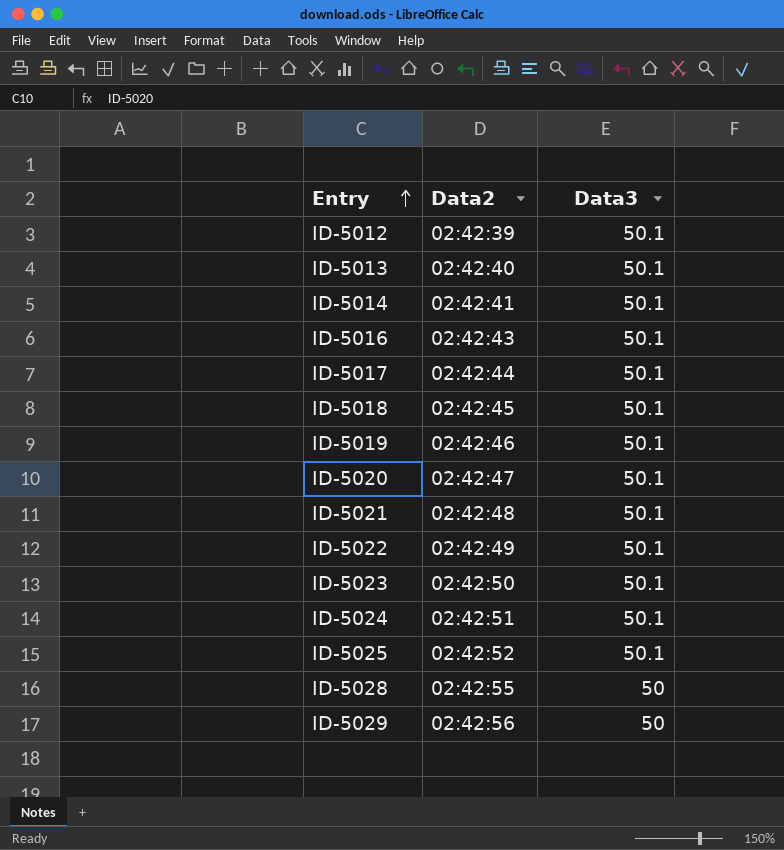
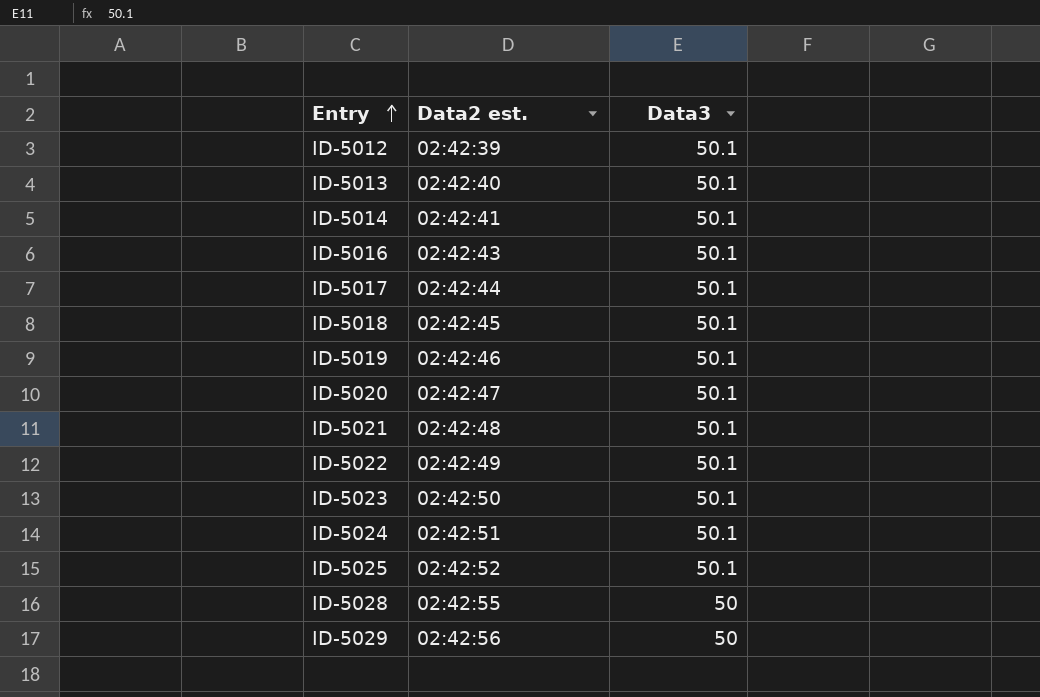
column name: Data2 -> Data2 est.

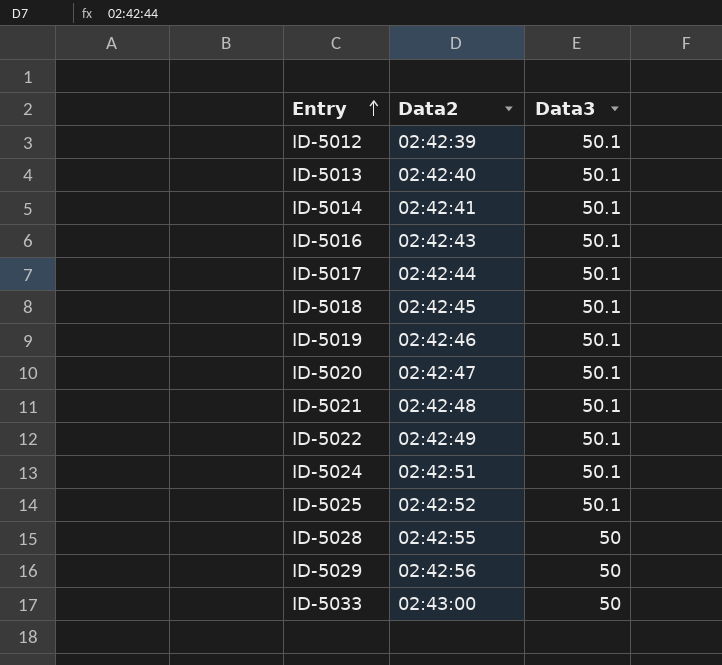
column name: Data2 est. -> Data2
row ID-5023: 02:42:50 | 50.1 -> none
row ID-5033: none -> 02:43:00 | 50

